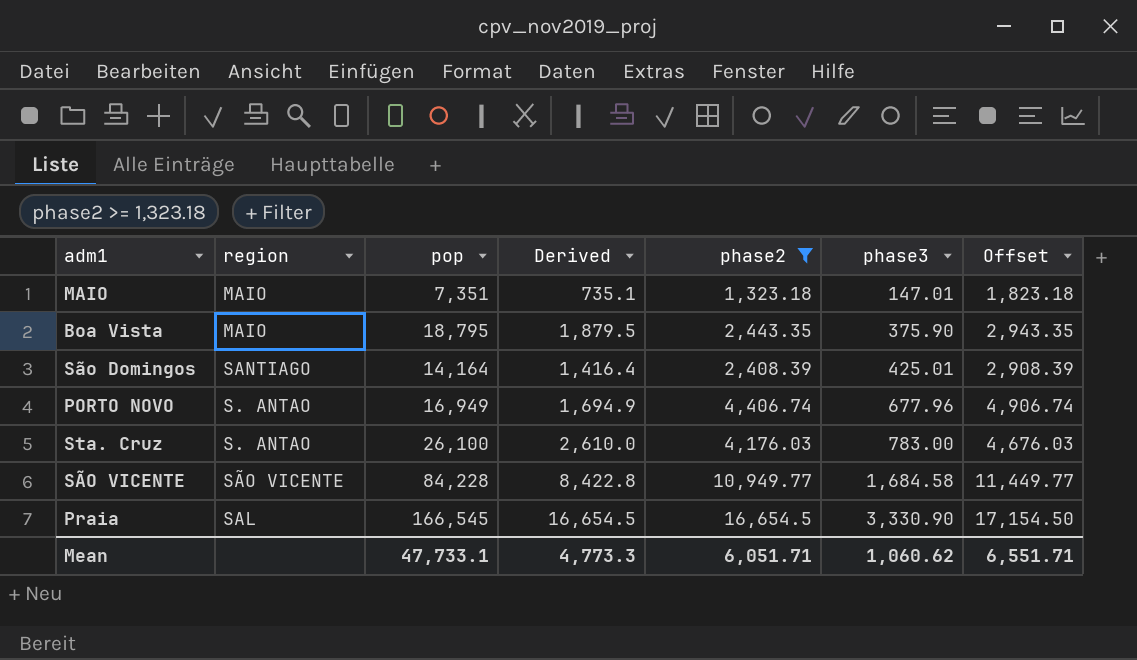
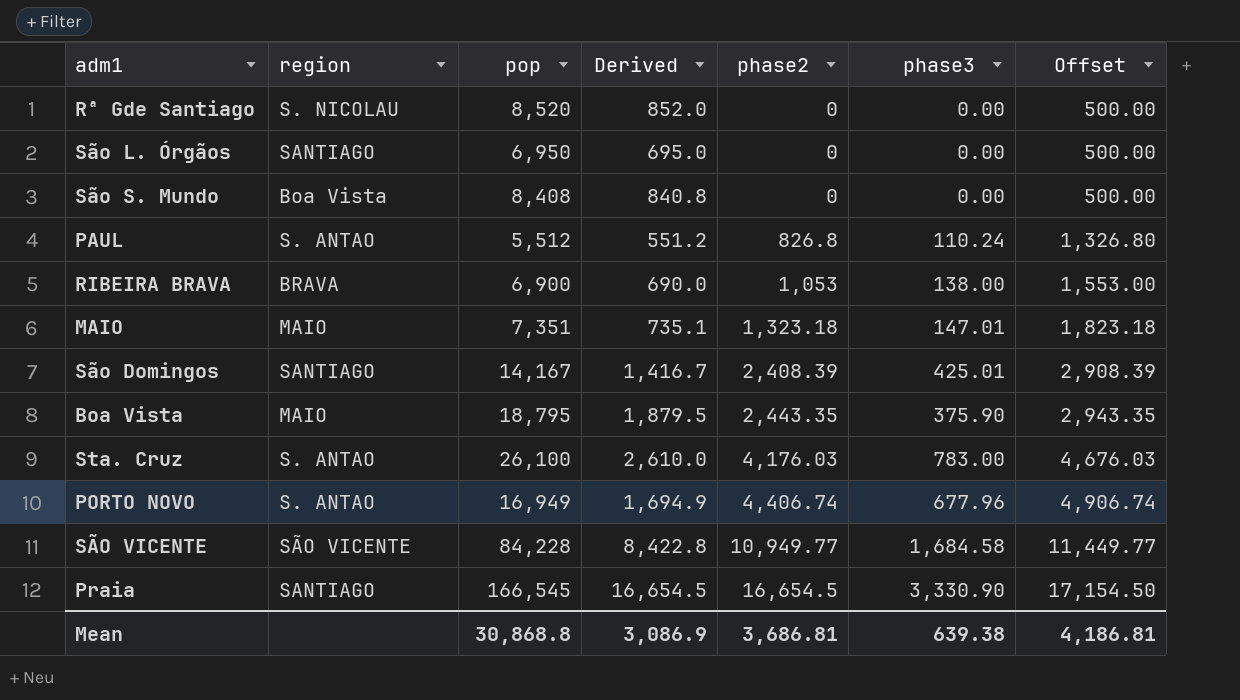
filter: phase2 >= 1,323.18 -> none
row order: phase3 ascending -> phase2 ascending
São Domingos | pop: 14,164 -> 14,167
São Domingos | Derived: 1,416.4 -> 1,416.7
Praia | region: SAL -> SANTIAGO
Mean | pop: 47,733.1 -> 30,868.8
Mean | Derived: 4,773.3 -> 3,086.9
Mean | phase2: 6,051.71 -> 3,686.81
Mean | phase3: 1,060.62 -> 639.38
Mean | Offset: 6,551.71 -> 4,186.81

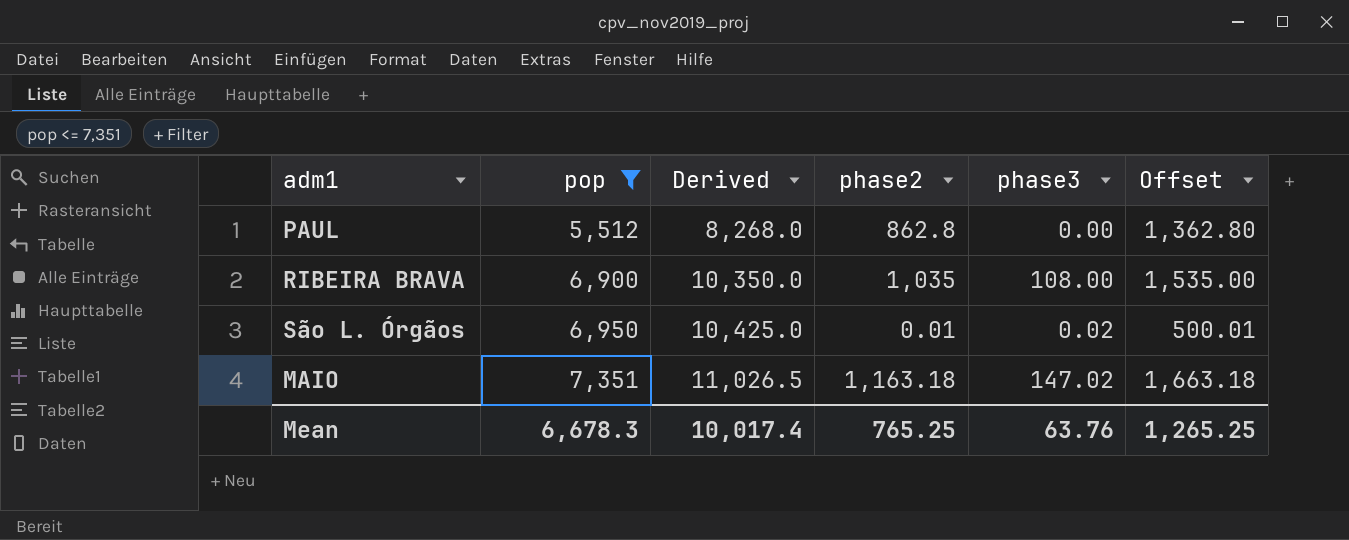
filter: none -> pop <= 7,351
row order: phase2 ascending -> pop ascending
column region | position: 2 -> none
column Derived | formula: [pop] * 0.1 -> [pop] * 1.5
PAUL | phase2: 826.8 -> 862.8
PAUL | phase3: 110.24 -> 0.00
PAUL | Offset: 1,326.80 -> 1,362.80
RIBEIRA BRAVA | phase2: 1,053 -> 1,035
RIBEIRA BRAVA | phase3: 138.00 -> 108.00
RIBEIRA BRAVA | Offset: 1,553.00 -> 1,535.00
São L. Órgãos | phase2: 0 -> 0.01
São L. Órgãos | phase3: 0.00 -> 0.02
São L. Órgãos | Offset: 500.00 -> 500.01
MAIO | phase2: 1,323.18 -> 1,163.18
MAIO | phase3: 147.01 -> 147.02
MAIO | Offset: 1,823.18 -> 1,663.18
Mean | pop: 30,868.8 -> 6,678.3
Mean | Derived: 3,086.9 -> 10,017.4
Mean | phase2: 3,686.81 -> 765.25
Mean | phase3: 639.38 -> 63.76
Mean | Offset: 4,186.81 -> 1,265.25

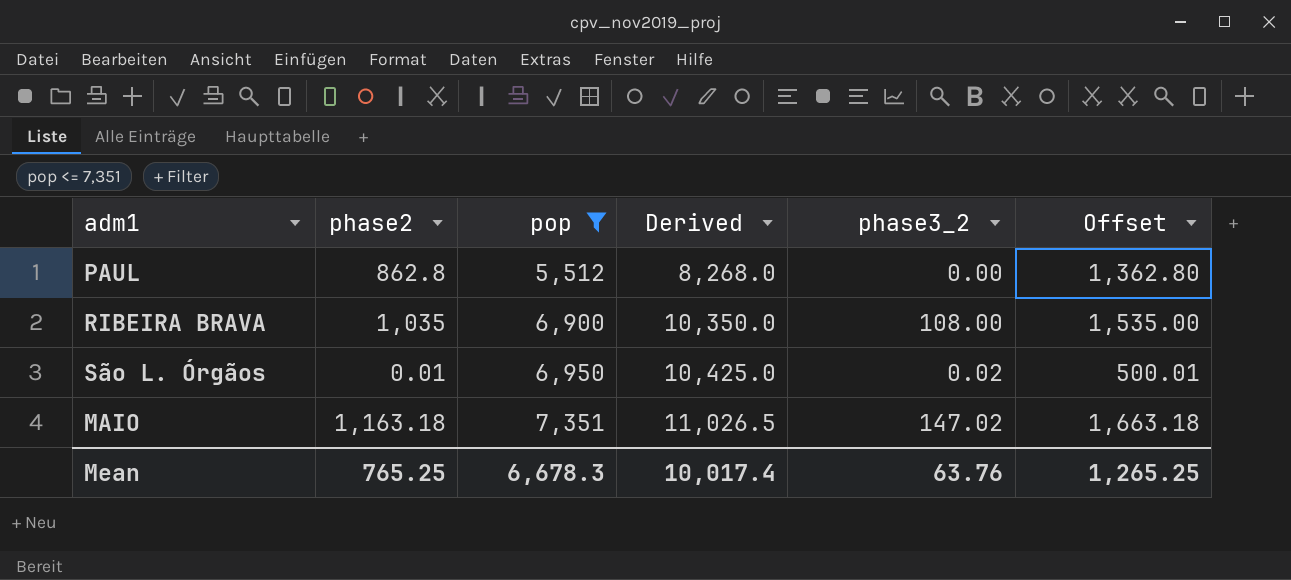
column phase2 | position: 4 -> 2
column name: phase3 -> phase3_2

